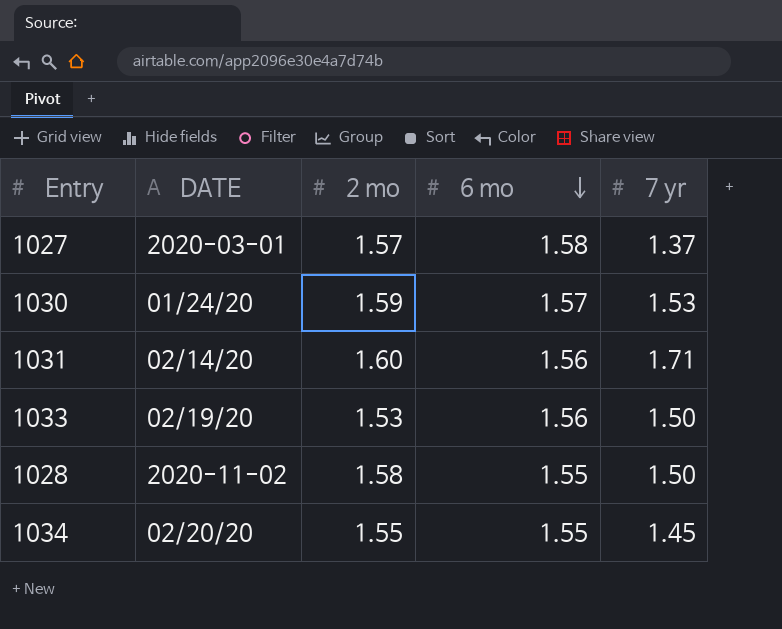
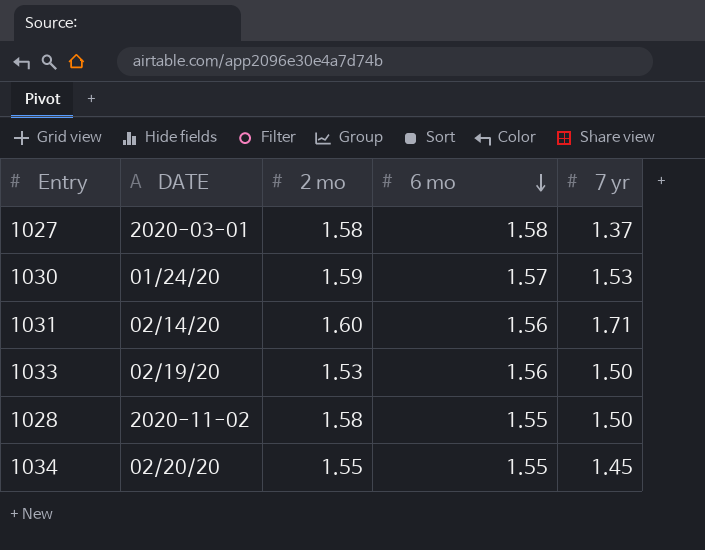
1027 | 2 mo: 1.57 -> 1.58

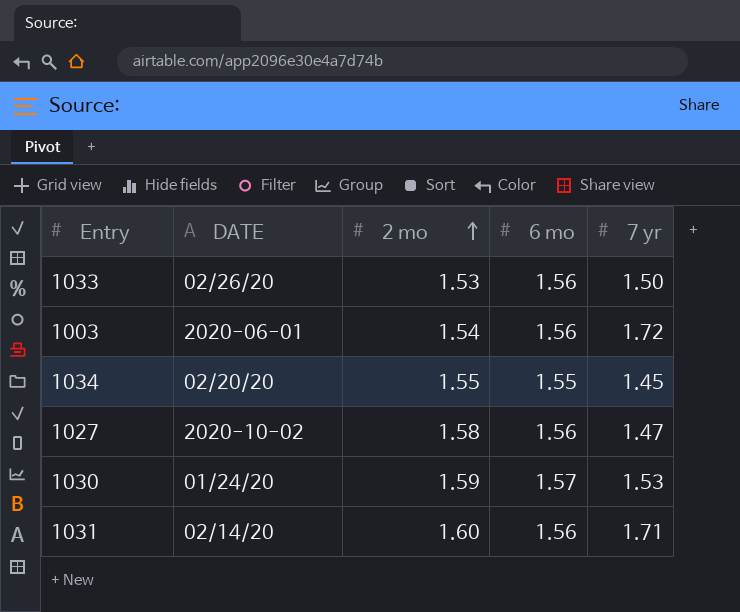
row order: 6 mo descending -> 2 mo ascending
row 1028: 2020-11-02 | 1.58 | 1.55 | 1.50 -> none
1033 | DATE: 02/19/20 -> 02/26/20
row 1003: none -> 2020-06-01 | 1.54 | 1.56 | 1.72
1027 | DATE: 2020-03-01 -> 2020-10-02
1027 | 6 mo: 1.58 -> 1.56
1027 | 7 yr: 1.37 -> 1.47

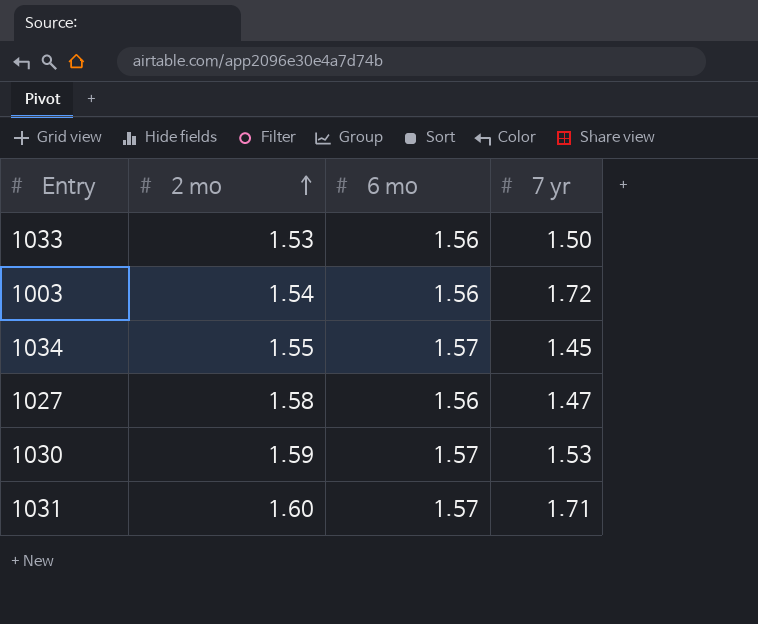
column DATE | position: 2 -> none
1034 | 6 mo: 1.55 -> 1.57
1031 | 6 mo: 1.56 -> 1.57

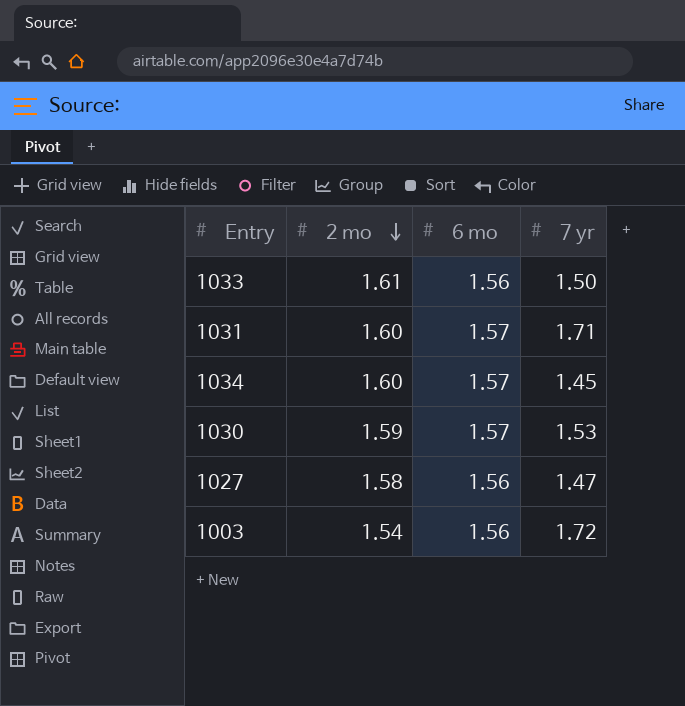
row order: 2 mo ascending -> 2 mo descending
1033 | 2 mo: 1.53 -> 1.61
1034 | 2 mo: 1.55 -> 1.60

